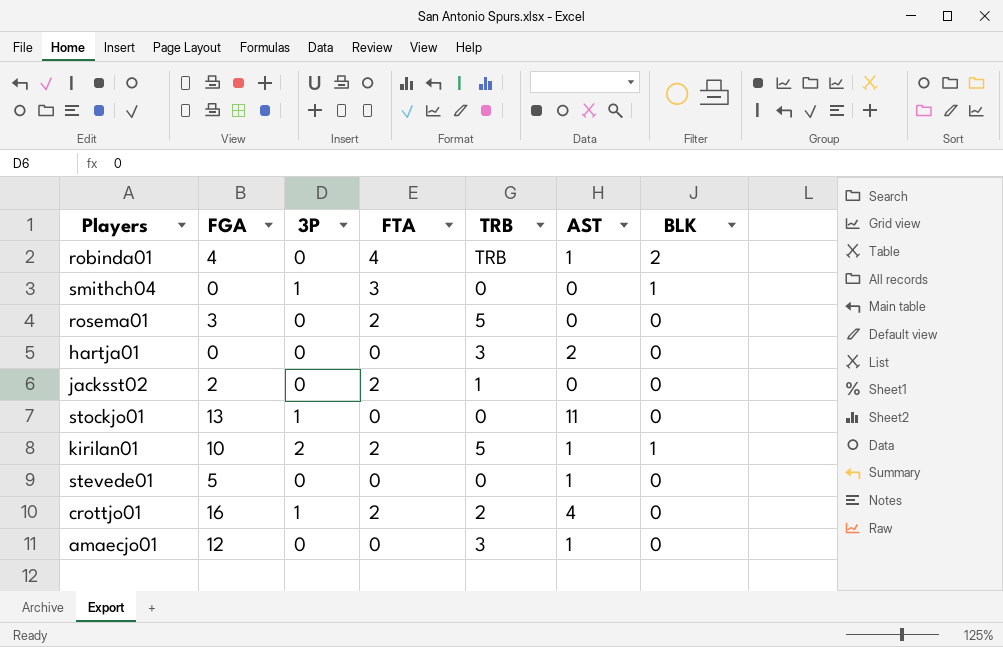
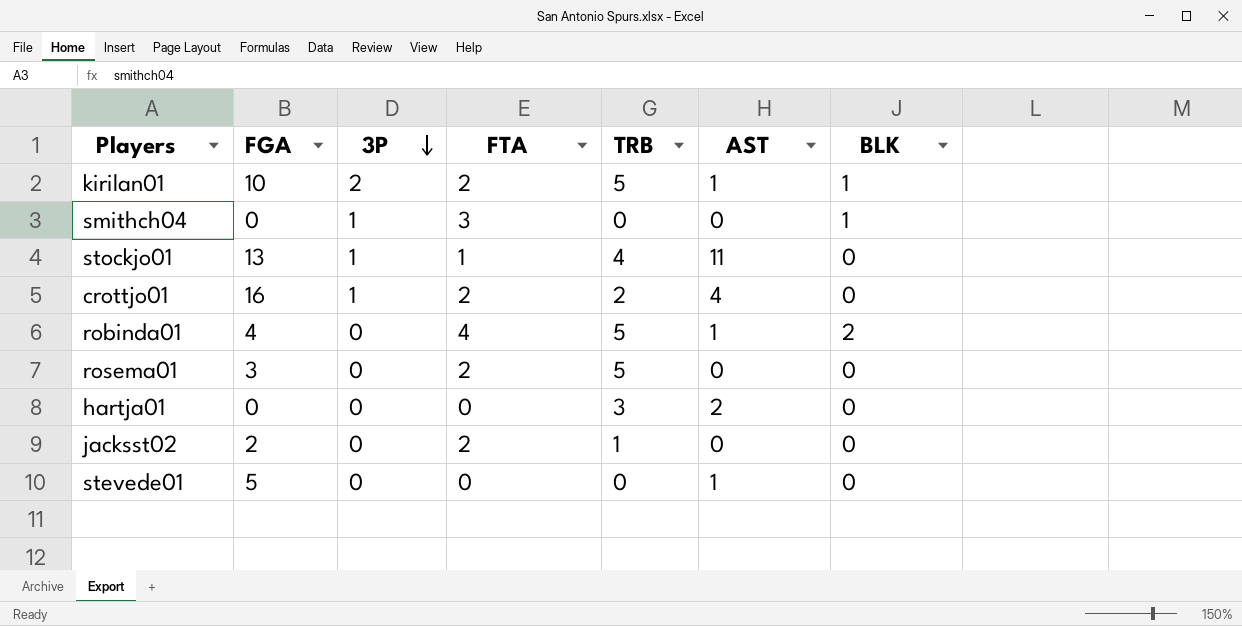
row order: none -> 3P descending
row amaecjo01: 12 | 0 | 0 | 3 | 1 | 0 -> none
stockjo01 | FTA: 0 -> 1
stockjo01 | TRB: 0 -> 4
robinda01 | TRB: TRB -> 5

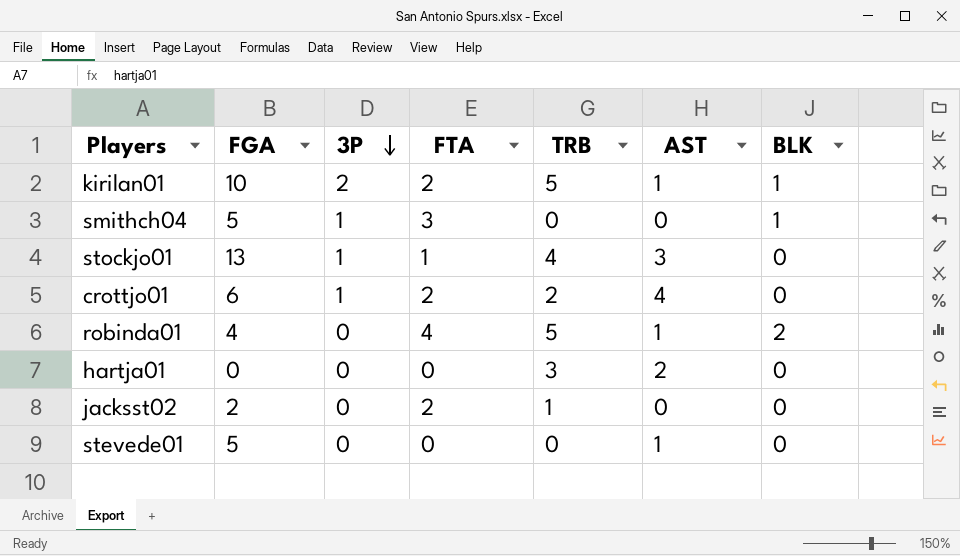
row rosema01: 3 | 0 | 2 | 5 | 0 | 0 -> none
smithch04 | FGA: 0 -> 5
stockjo01 | AST: 11 -> 3
crottjo01 | FGA: 16 -> 6

